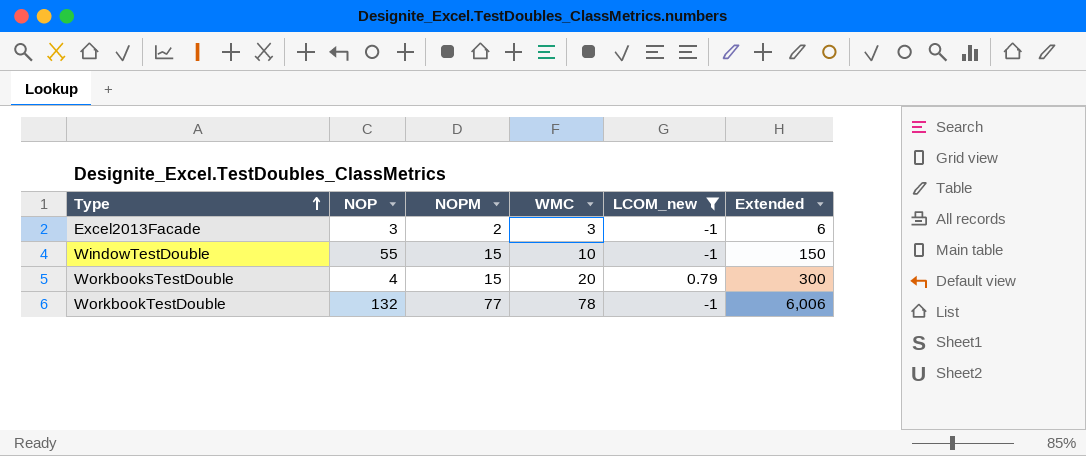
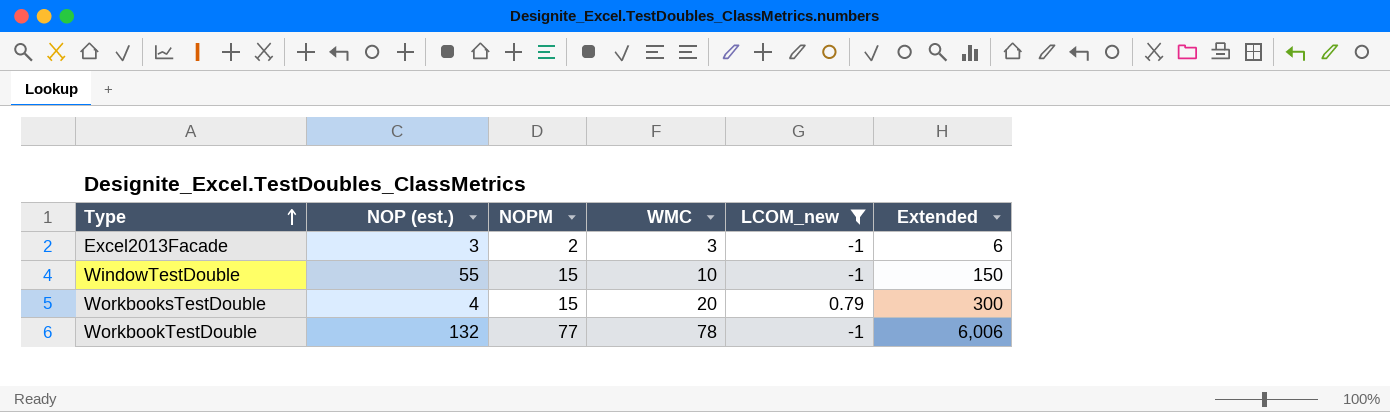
column name: NOP -> NOP (est.)

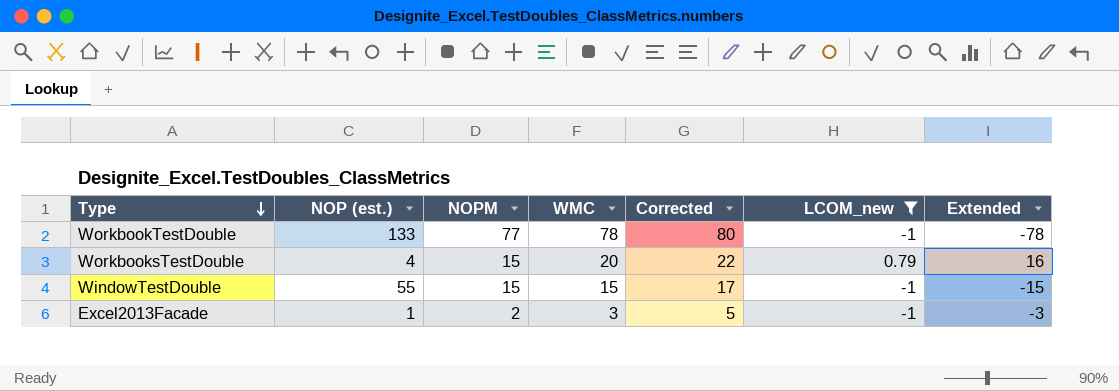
row order: Type ascending -> Type descending
column Corrected | formula: none -> [WMC] + 2
column Extended | formula: [NOPM] * [WMC] -> [WMC] * [LCOM_new]
WorkbookTestDouble | NOP (est.): 132 -> 133
WindowTestDouble | WMC: 10 -> 15
Excel2013Facade | NOP (est.): 3 -> 1

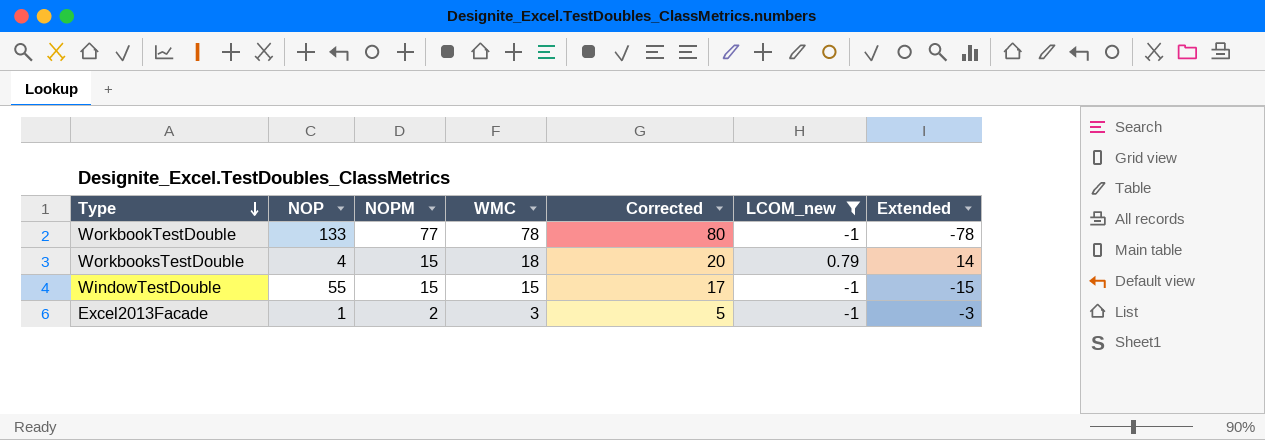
column name: NOP (est.) -> NOP
WorkbooksTestDouble | WMC: 20 -> 18
WorkbooksTestDouble | Corrected: 22 -> 20
WorkbooksTestDouble | Extended: 16 -> 14

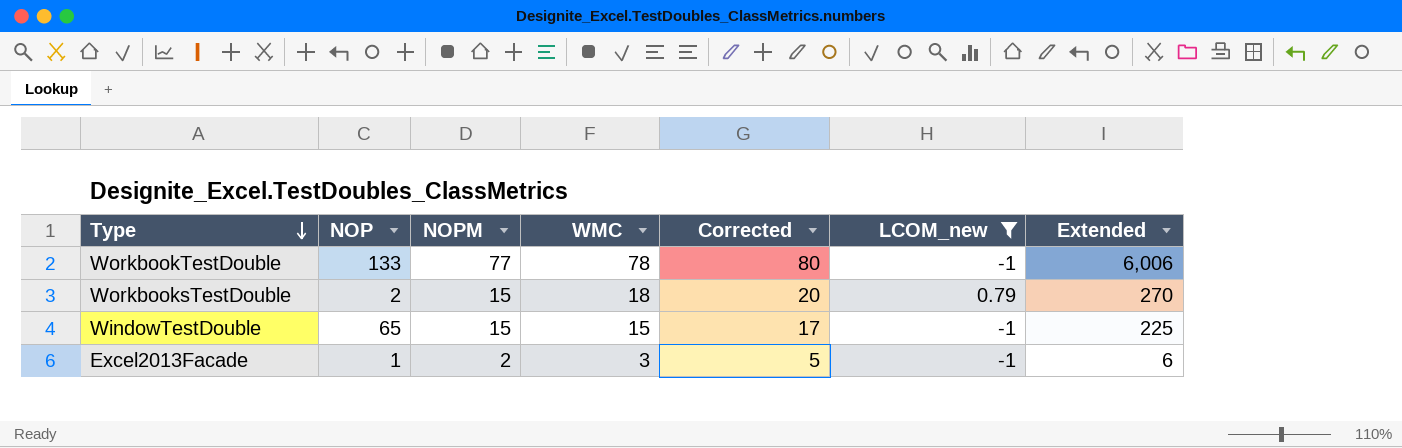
column Extended | formula: [WMC] * [LCOM_new] -> [NOPM] * [WMC]
WorkbooksTestDouble | NOP: 4 -> 2
WindowTestDouble | NOP: 55 -> 65

